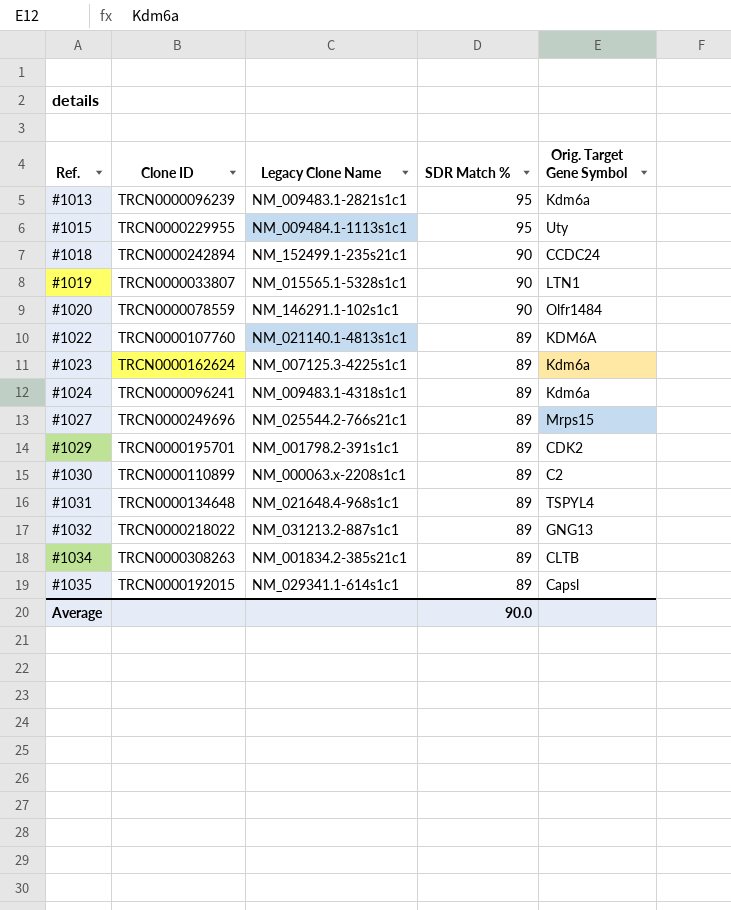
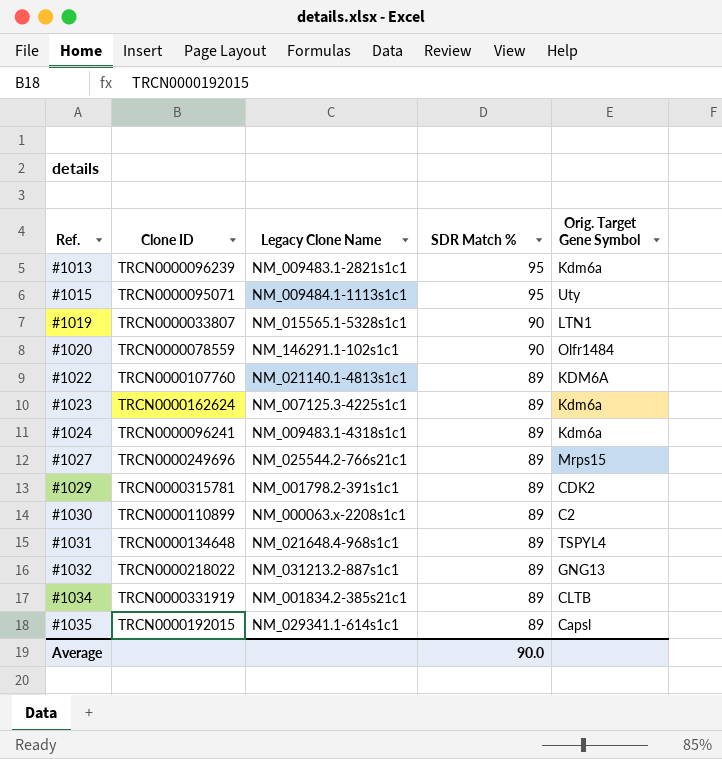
row #1018: TRCN0000242894 | NM_152499.1-235s21c1 | 90 | CCDC24 -> none
#1015 | Clone ID: TRCN0000229955 -> TRCN0000095071
#1029 | Clone ID: TRCN0000195701 -> TRCN0000315781
#1034 | Clone ID: TRCN0000308263 -> TRCN0000331919

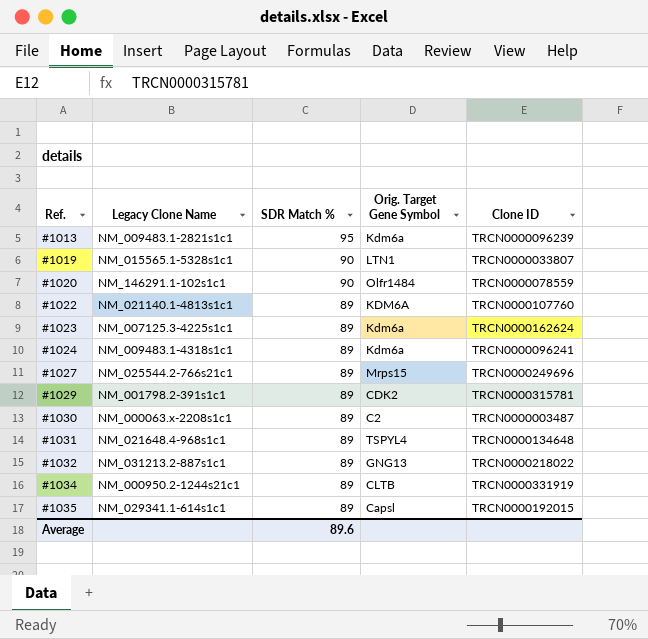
column Clone ID | position: 2 -> 5
row #1015: TRCN0000095071 | NM_009484.1-1113s1c1 | 95 | Uty -> none
#1030 | Clone ID: TRCN0000110899 -> TRCN0000003487
#1034 | Legacy Clone Name: NM_001834.2-385s21c1 -> NM_000950.2-1244s21c1
Average | SDR Match %: 90.0 -> 89.6

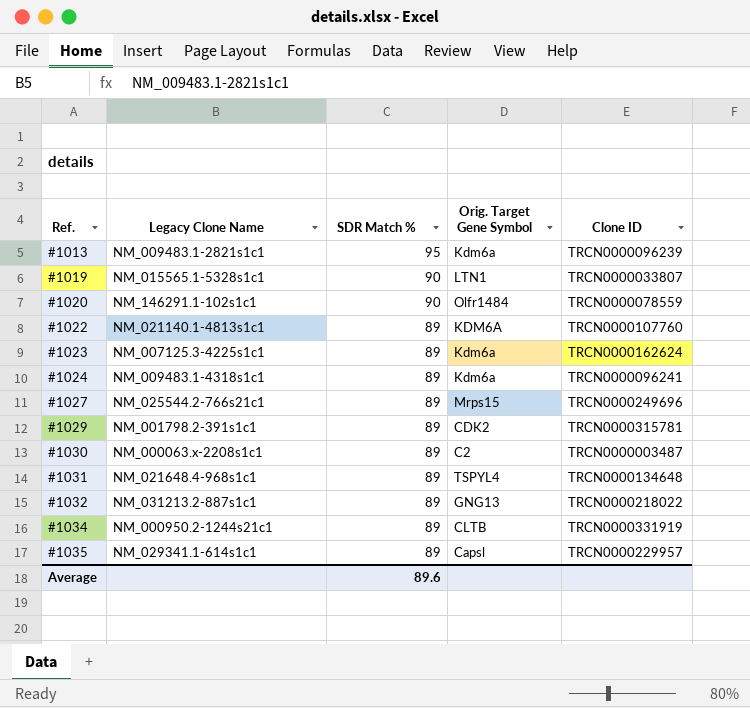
#1035 | Clone ID: TRCN0000192015 -> TRCN0000229957

